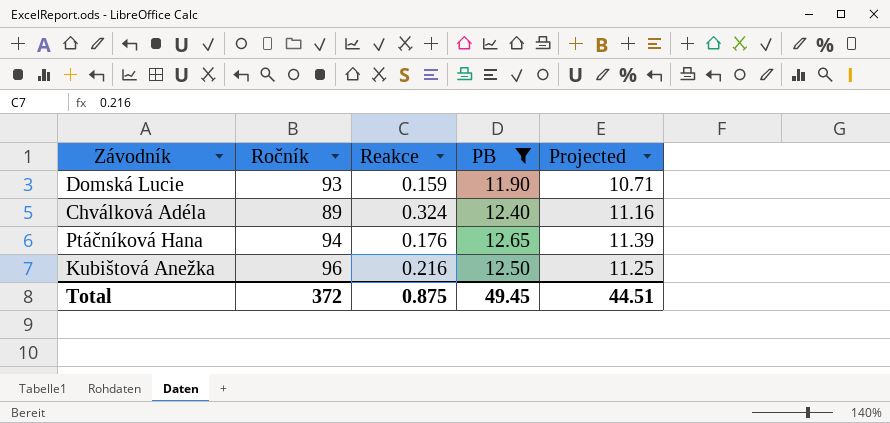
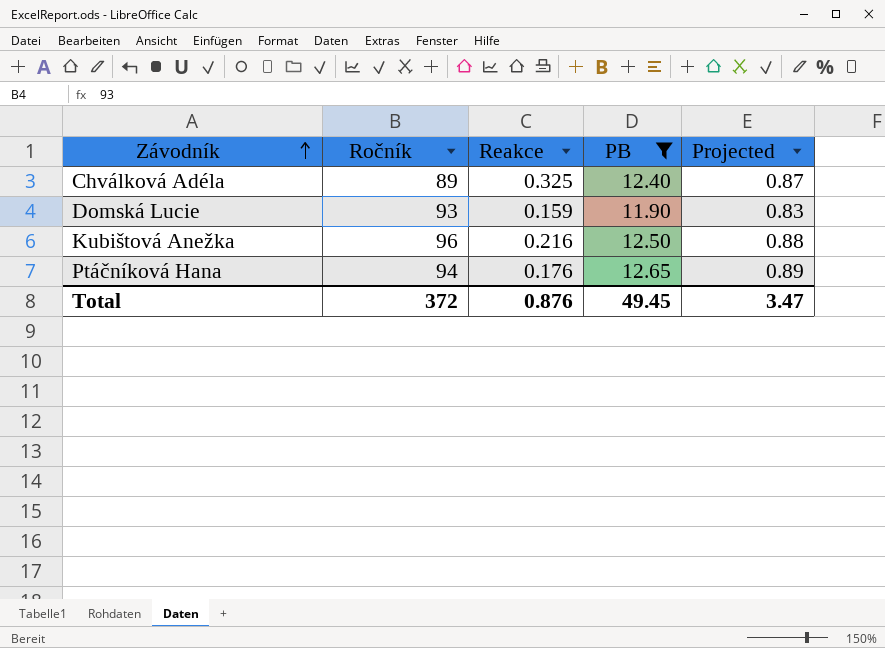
row order: none -> Závodník ascending
column Projected | formula: [PB] * 0.9 -> [PB] * 0.07
Chválková Adéla | Reakce: 0.324 -> 0.325
Total | Reakce: 0.875 -> 0.876
Total | Projected: 44.51 -> 3.47

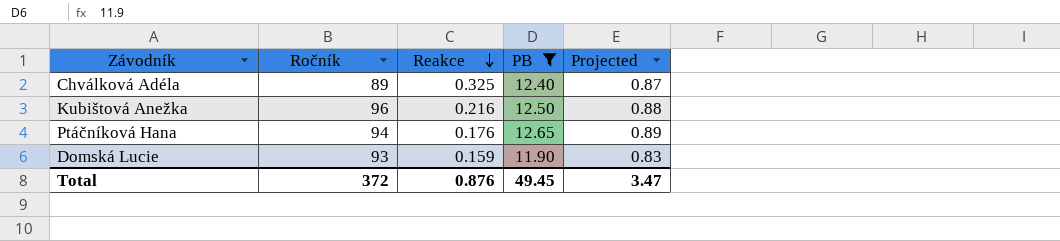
row order: Závodník ascending -> Reakce descending

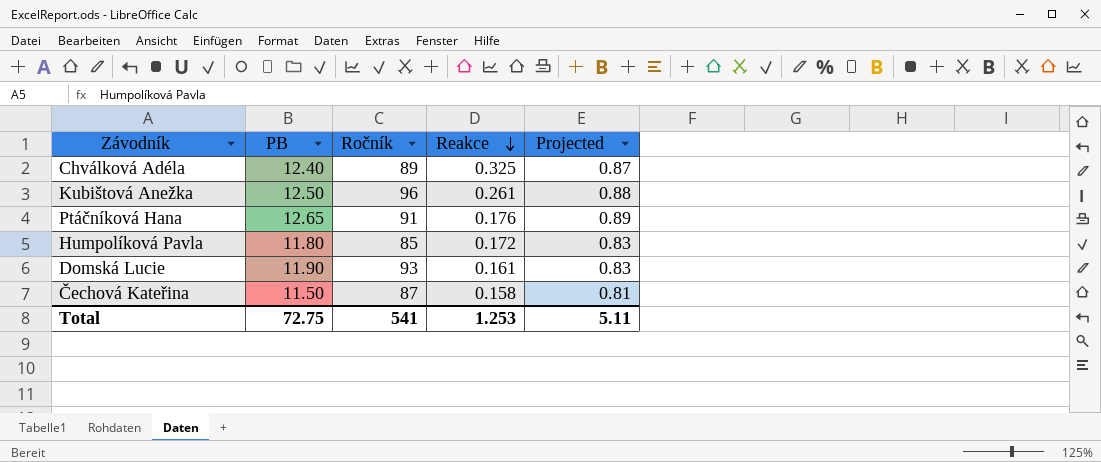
filter: PB >= 11.90 -> none
column PB | position: 4 -> 2
Kubištová Anežka | Reakce: 0.216 -> 0.261
Ptáčníková Hana | Ročník: 94 -> 91
Domská Lucie | Reakce: 0.159 -> 0.161
Total | PB: 49.45 -> 72.75
Total | Ročník: 372 -> 541
Total | Reakce: 0.876 -> 1.253
Total | Projected: 3.47 -> 5.11

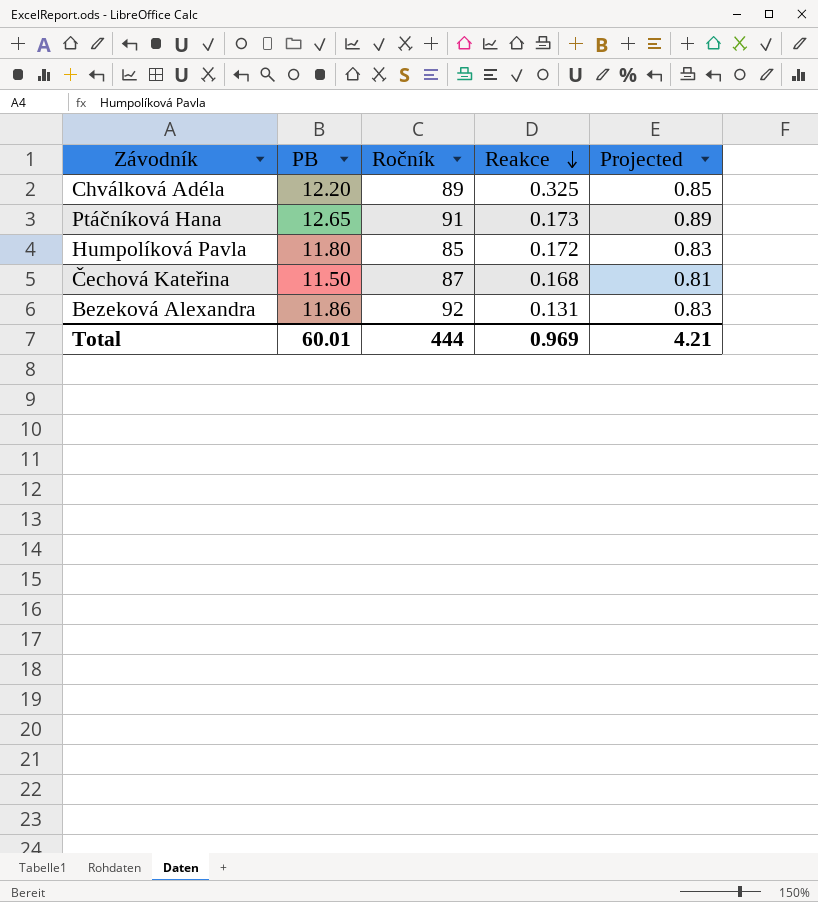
row Kubištová Anežka: 12.50 | 96 | 0.261 | 0.88 -> none
row Domská Lucie: 11.90 | 93 | 0.161 | 0.83 -> none
Chválková Adéla | PB: 12.40 -> 12.20
Chválková Adéla | Projected: 0.87 -> 0.85
Ptáčníková Hana | Reakce: 0.176 -> 0.173
Čechová Kateřina | Reakce: 0.158 -> 0.168
row Bezeková Alexandra: none -> 11.86 | 92 | 0.131 | 0.83
Total | PB: 72.75 -> 60.01
Total | Ročník: 541 -> 444
Total | Reakce: 1.253 -> 0.969
Total | Projected: 5.11 -> 4.21

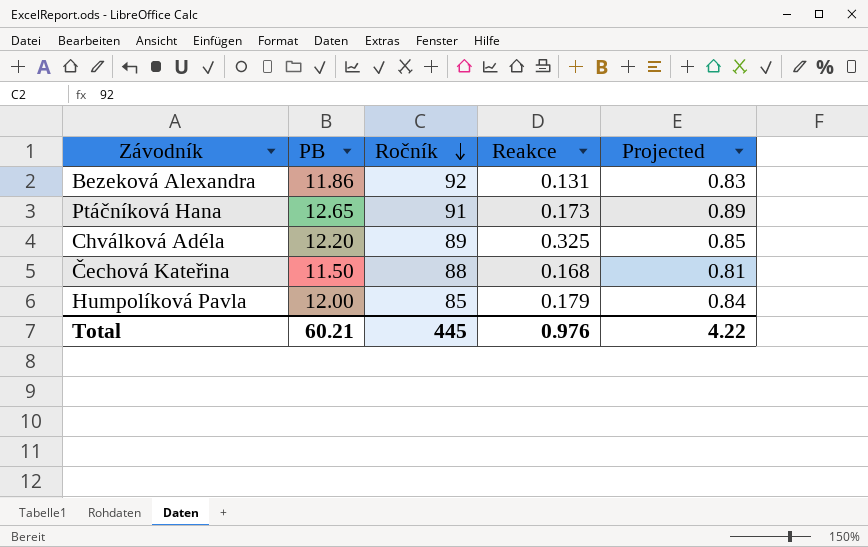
row order: Reakce descending -> Ročník descending
Čechová Kateřina | Ročník: 87 -> 88
Humpolíková Pavla | PB: 11.80 -> 12.00
Humpolíková Pavla | Reakce: 0.172 -> 0.179
Humpolíková Pavla | Projected: 0.83 -> 0.84
Total | PB: 60.01 -> 60.21
Total | Ročník: 444 -> 445
Total | Reakce: 0.969 -> 0.976
Total | Projected: 4.21 -> 4.22

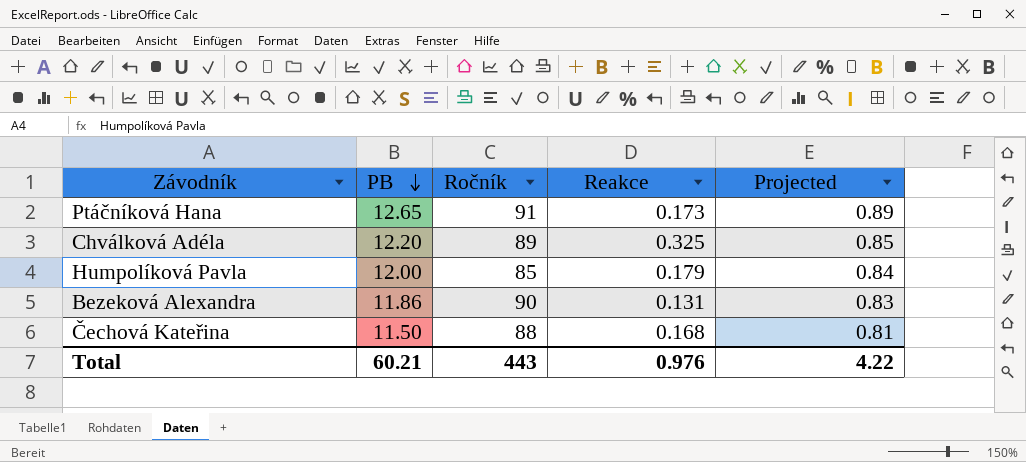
row order: Ročník descending -> PB descending
Bezeková Alexandra | Ročník: 92 -> 90
Total | Ročník: 445 -> 443

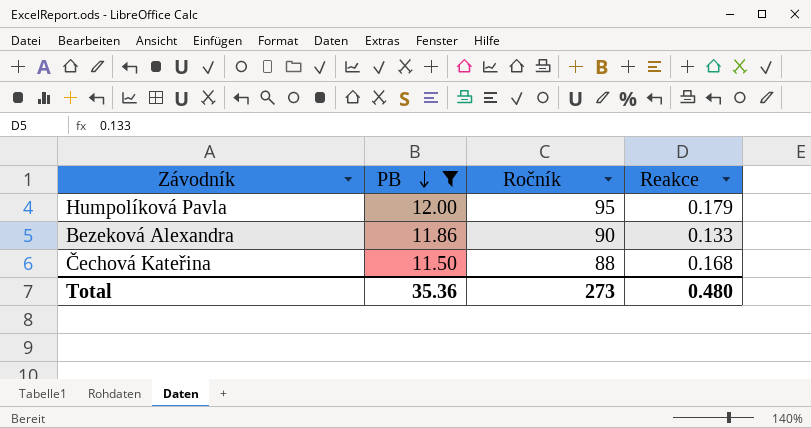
filter: none -> PB <= 12.00
column Projected | formula: [PB] * 0.07 -> none
Humpolíková Pavla | Ročník: 85 -> 95
Bezeková Alexandra | Reakce: 0.131 -> 0.133
Total | PB: 60.21 -> 35.36
Total | Ročník: 443 -> 273
Total | Reakce: 0.976 -> 0.480

